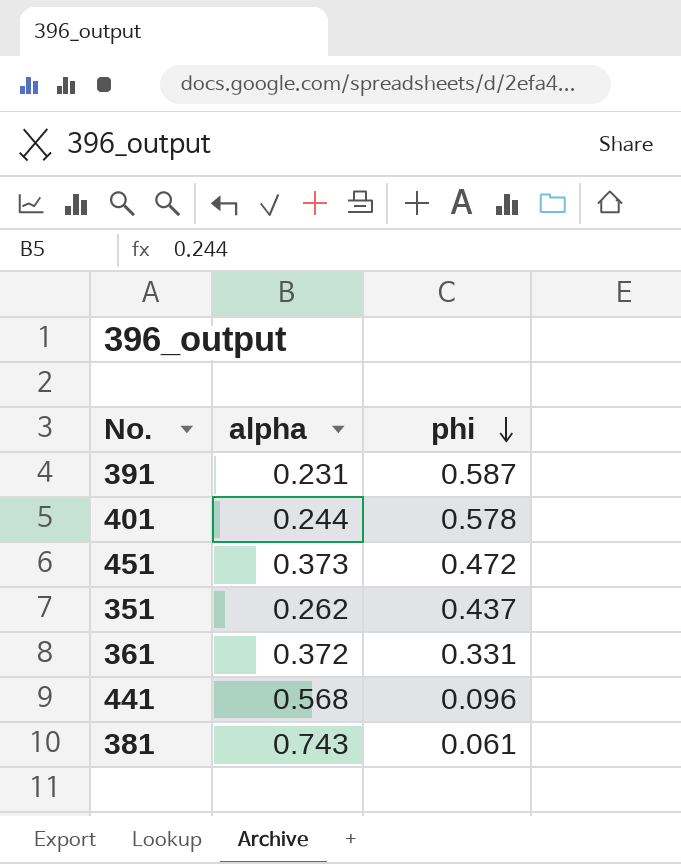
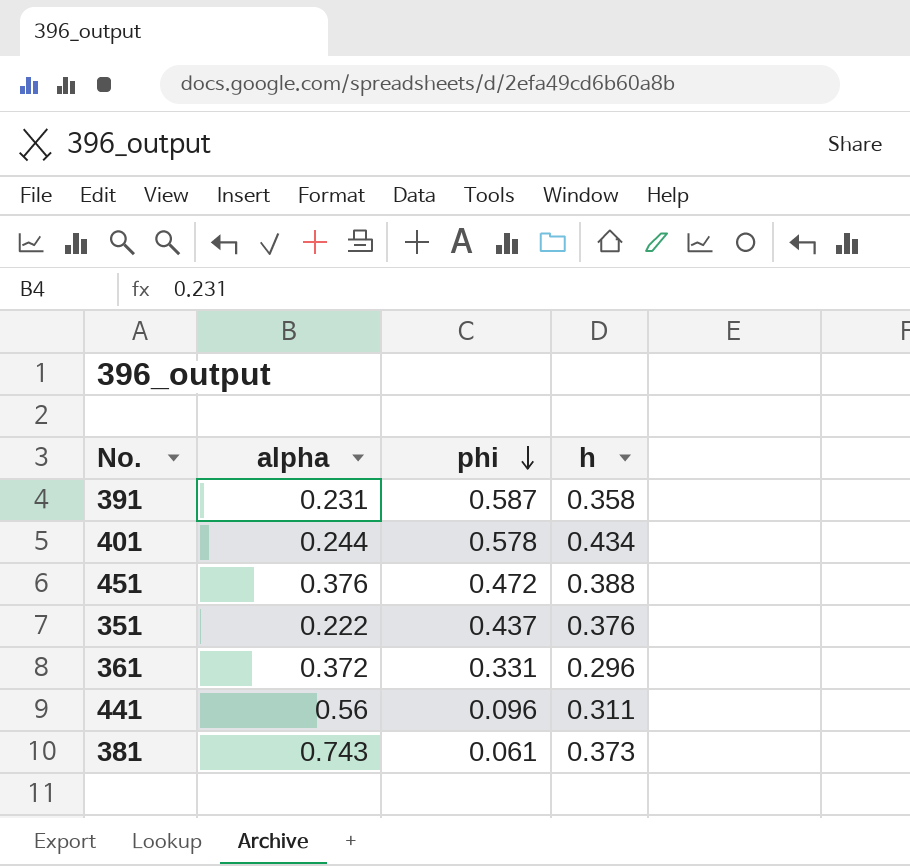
column h | position: none -> 4
451 | alpha: 0.373 -> 0.376
351 | alpha: 0.262 -> 0.222
441 | alpha: 0.568 -> 0.56

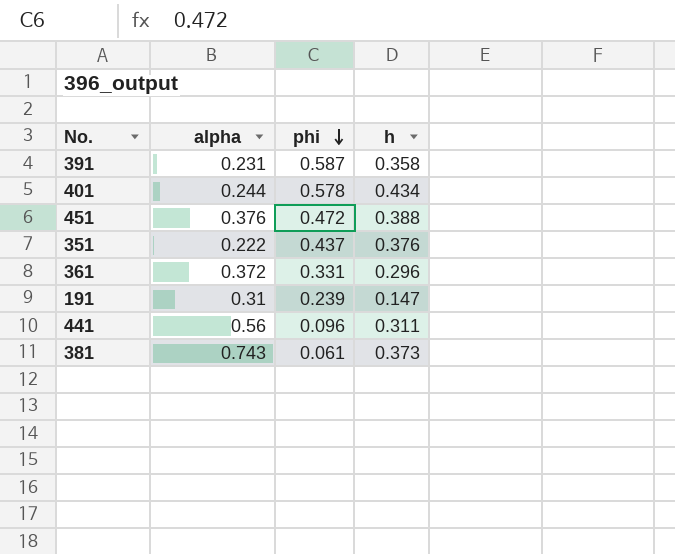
row 191: none -> 0.31 | 0.239 | 0.147

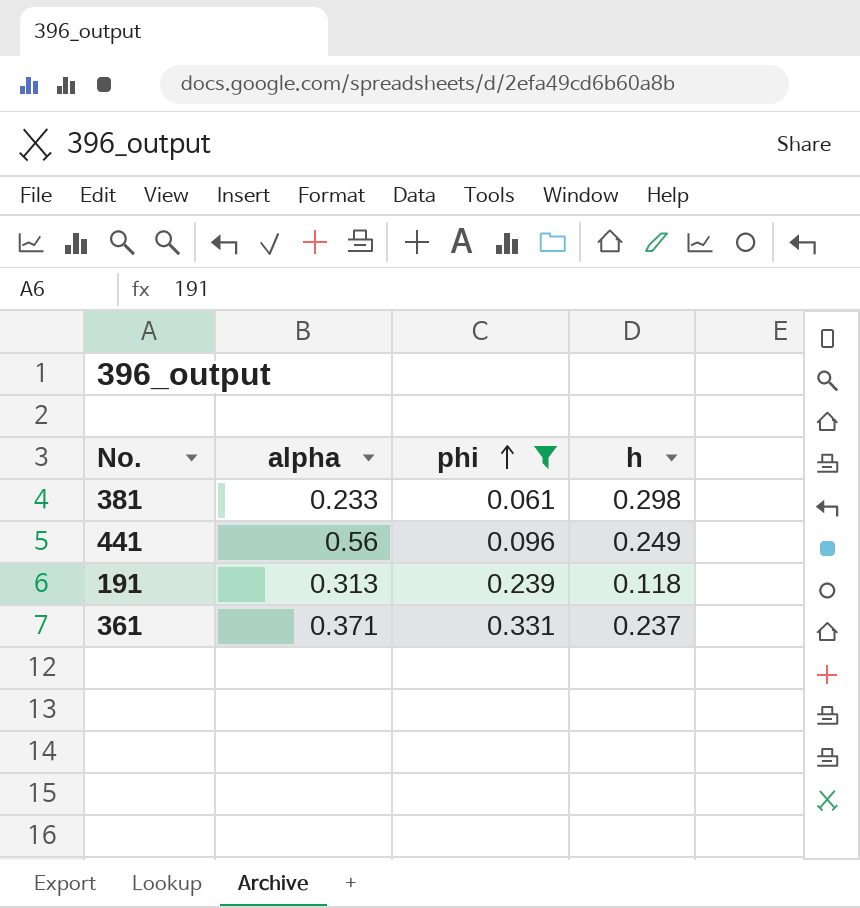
filter: none -> phi <= 0.331
row order: phi descending -> phi ascending
381 | alpha: 0.743 -> 0.233
381 | h: 0.373 -> 0.298
441 | h: 0.311 -> 0.249
191 | alpha: 0.31 -> 0.313
191 | h: 0.147 -> 0.118
361 | alpha: 0.372 -> 0.371
361 | h: 0.296 -> 0.237

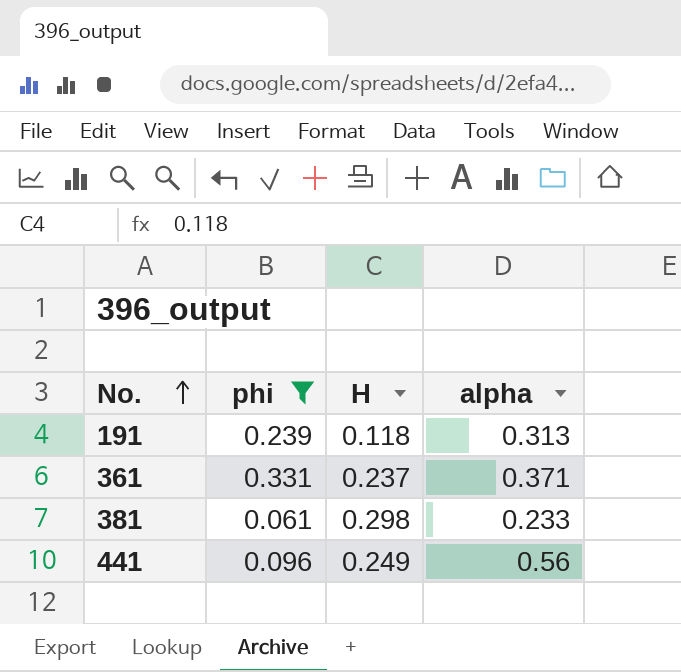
row order: phi ascending -> No. ascending
column name: h -> H
column alpha | position: 2 -> 4

